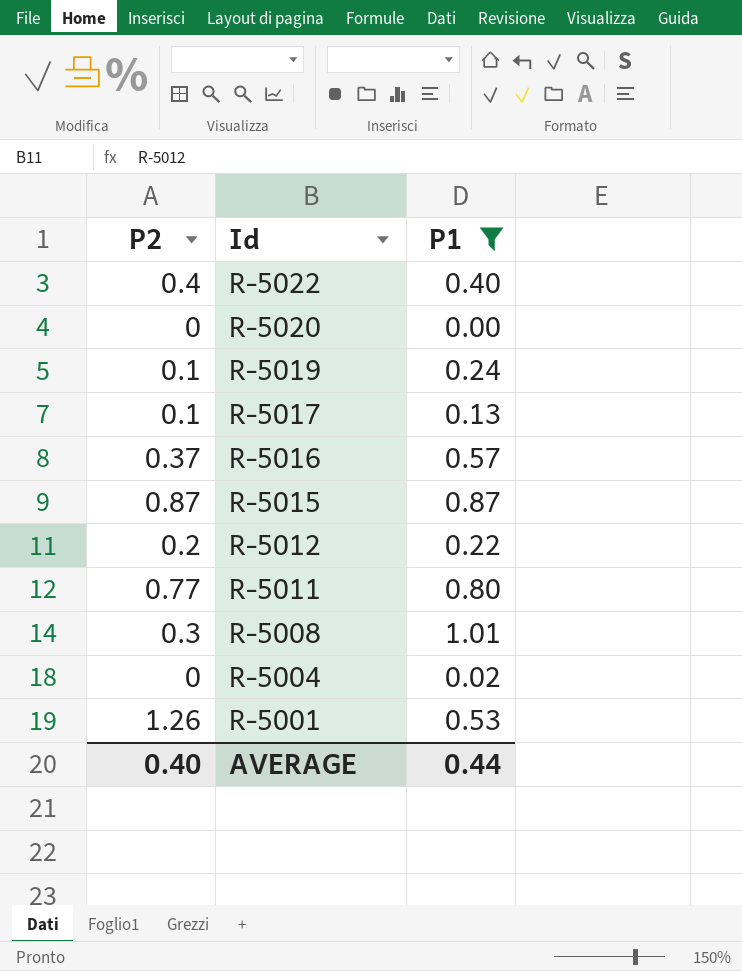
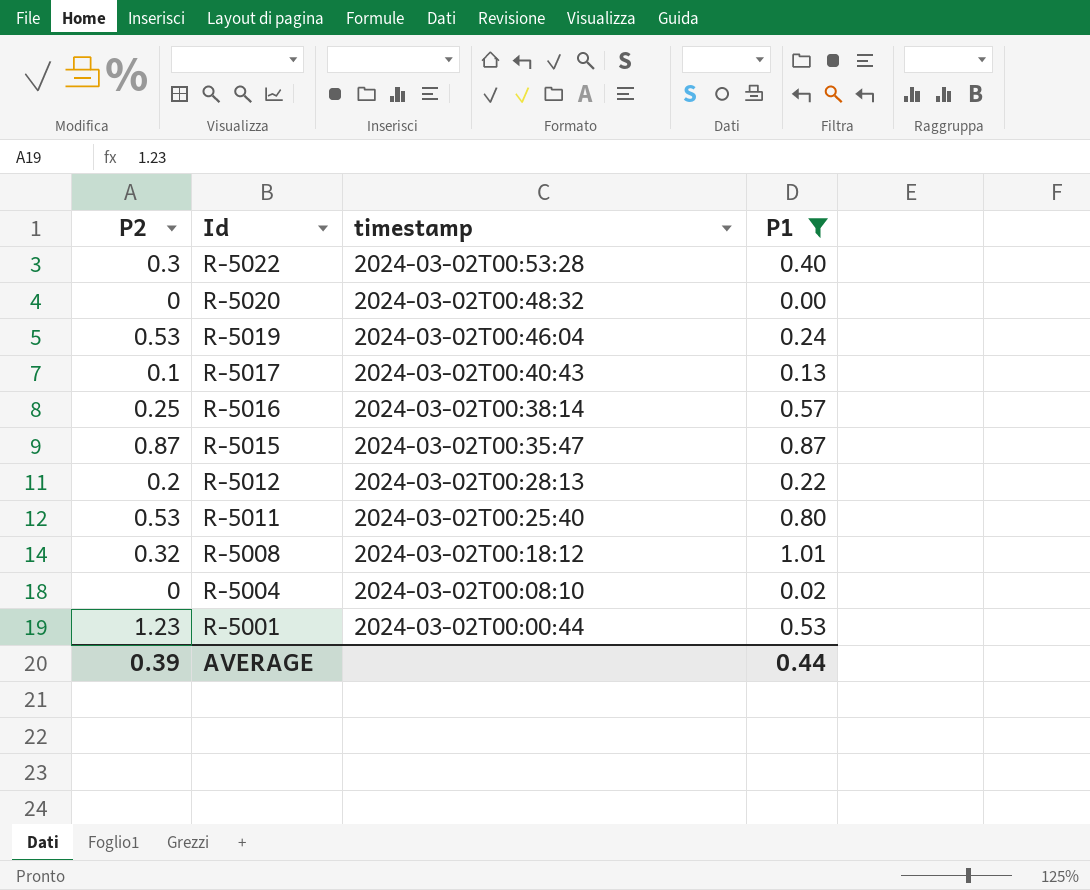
column timestamp | position: none -> 3
R-5022 | P2: 0.4 -> 0.3
R-5019 | P2: 0.1 -> 0.53
R-5016 | P2: 0.37 -> 0.25
R-5011 | P2: 0.77 -> 0.53
R-5008 | P2: 0.3 -> 0.32
R-5001 | P2: 1.26 -> 1.23
AVERAGE | P2: 0.40 -> 0.39

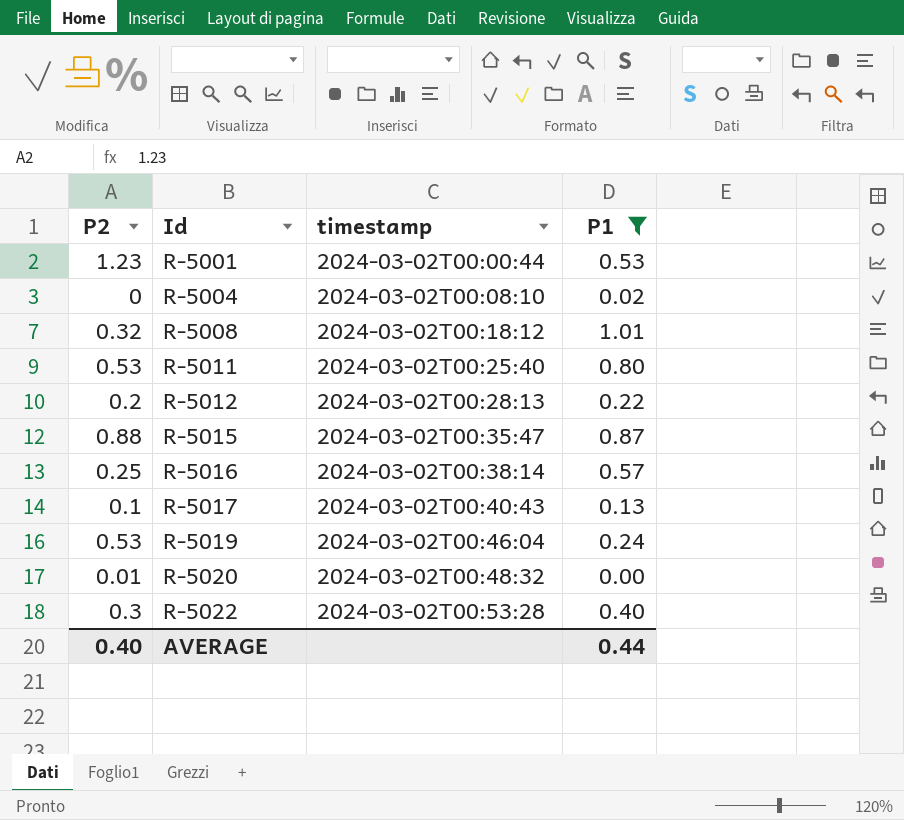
row order: Id descending -> Id ascending
R-5015 | P2: 0.87 -> 0.88
R-5020 | P2: 0 -> 0.01
AVERAGE | P2: 0.39 -> 0.40

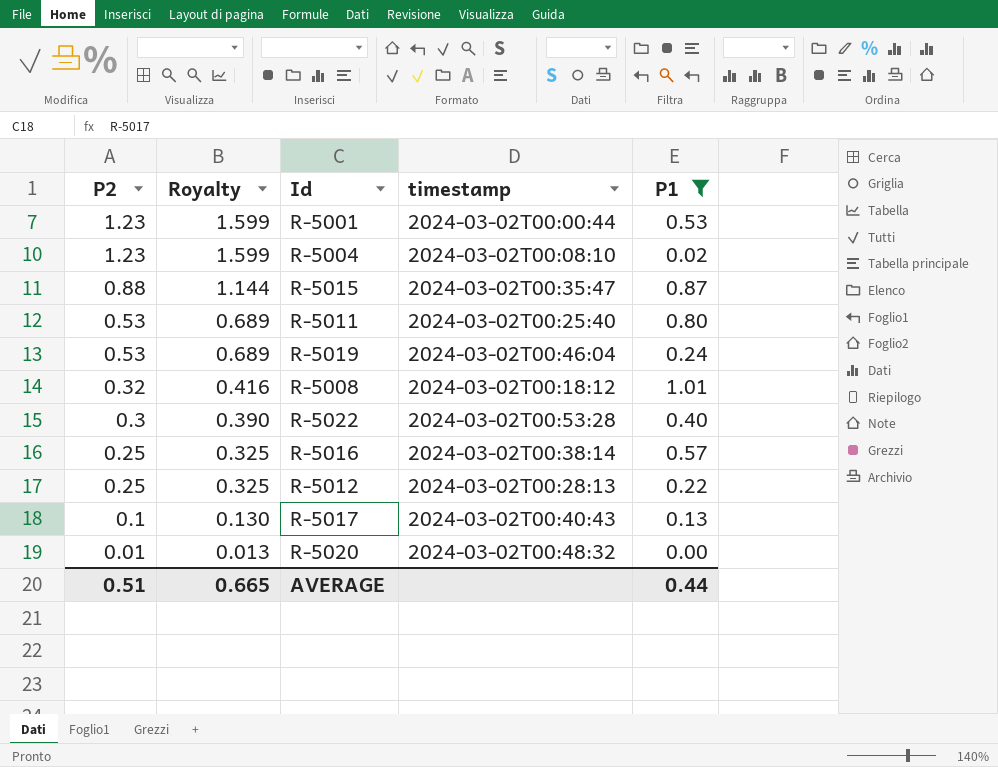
row order: Id ascending -> P2 descending
column Royalty | formula: none -> [P2] * 1.3
R-5004 | P2: 0 -> 1.23
R-5012 | P2: 0.2 -> 0.25
AVERAGE | P2: 0.40 -> 0.51

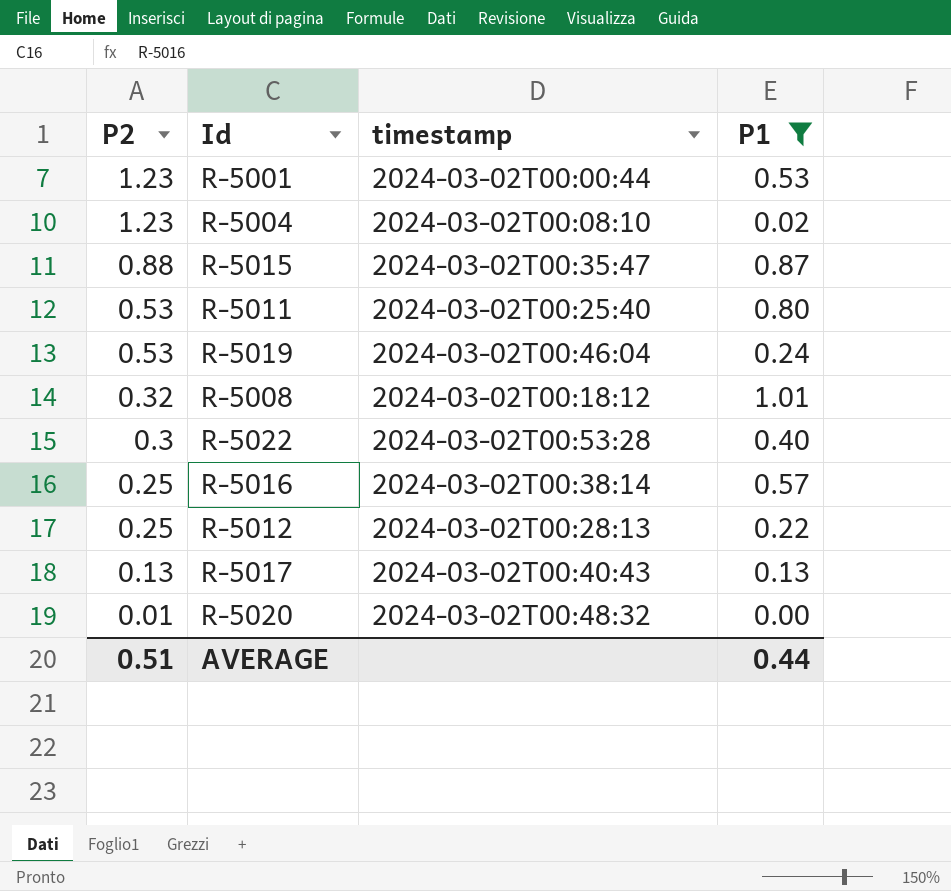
column Royalty | formula: [P2] * 1.3 -> none
R-5017 | P2: 0.1 -> 0.13

